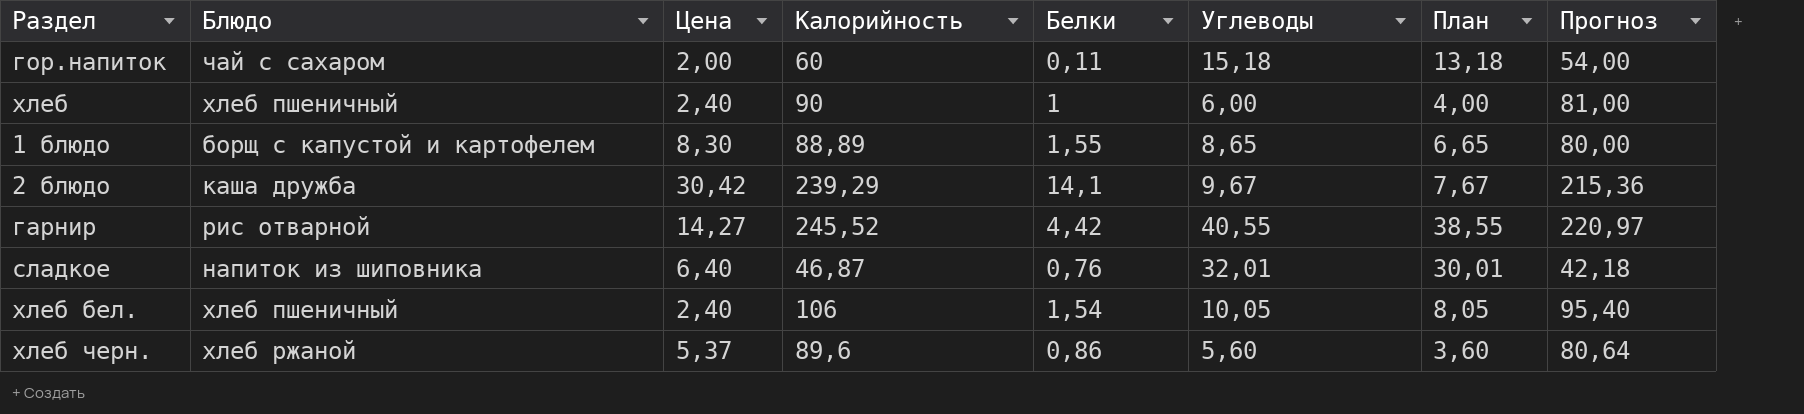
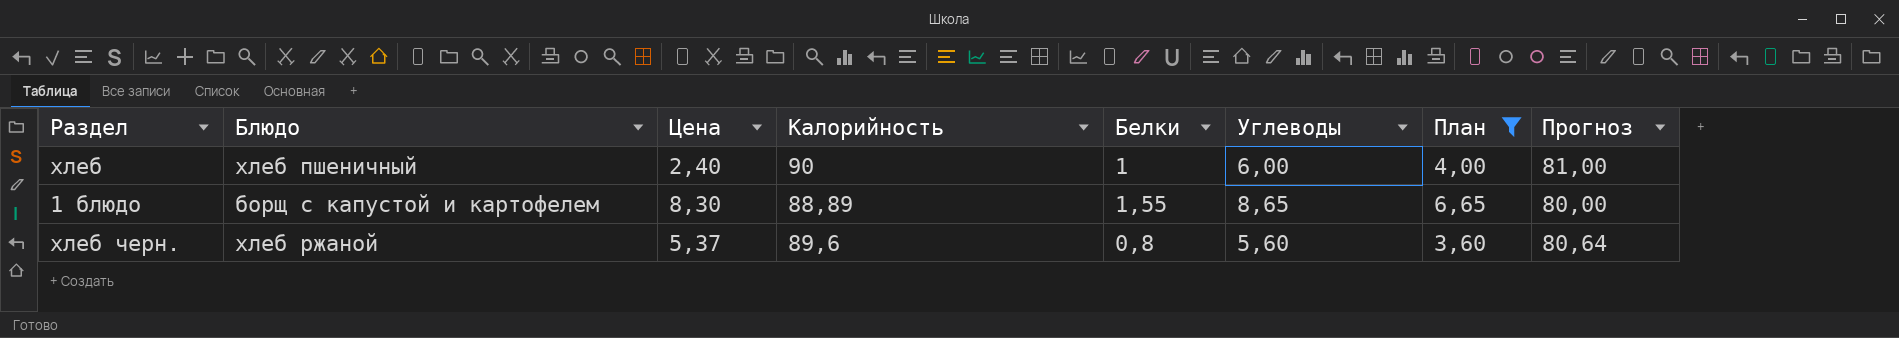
filter: none -> План <= 6,65
хлеб черн. | Белки: 0,86 -> 0,8

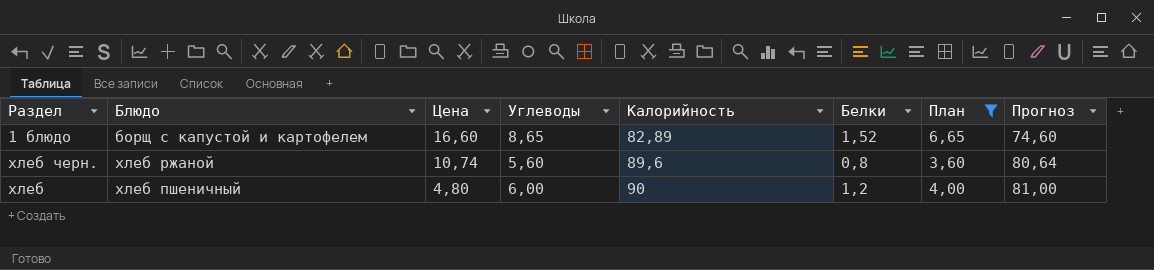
row order: none -> Цена descending
column Углеводы | position: 6 -> 4
1 блюдо | Цена: 8,30 -> 16,60
1 блюдо | Калорийность: 88,89 -> 82,89
1 блюдо | Белки: 1,55 -> 1,52
1 блюдо | Прогноз: 80,00 -> 74,60
хлеб черн. | Цена: 5,37 -> 10,74
хлеб | Цена: 2,40 -> 4,80
хлеб | Белки: 1 -> 1,2

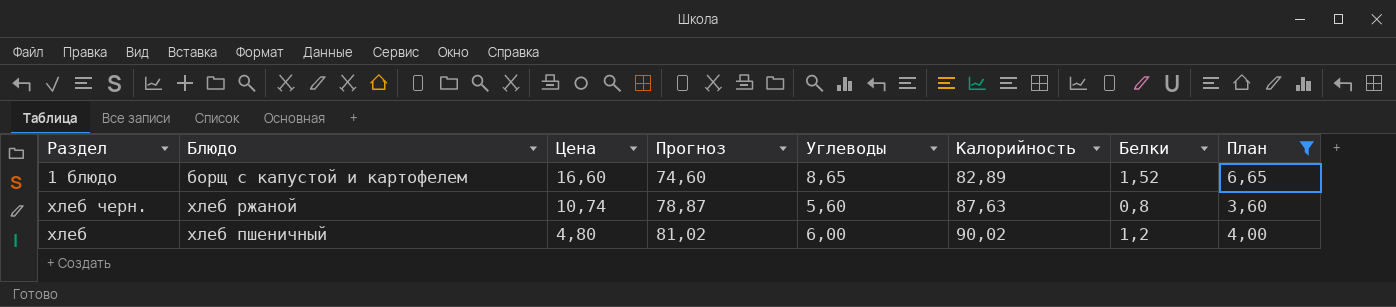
column Прогноз | position: 8 -> 4
хлеб черн. | Прогноз: 80,64 -> 78,87
хлеб черн. | Калорийность: 89,6 -> 87,63
хлеб | Прогноз: 81,00 -> 81,02
хлеб | Калорийность: 90 -> 90,02

